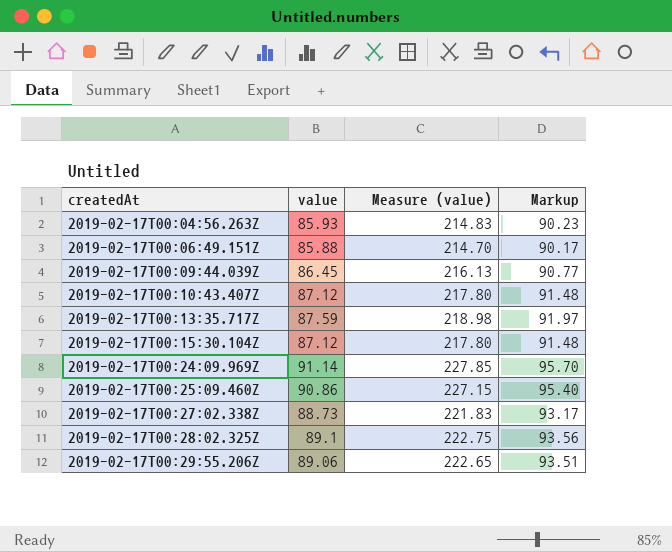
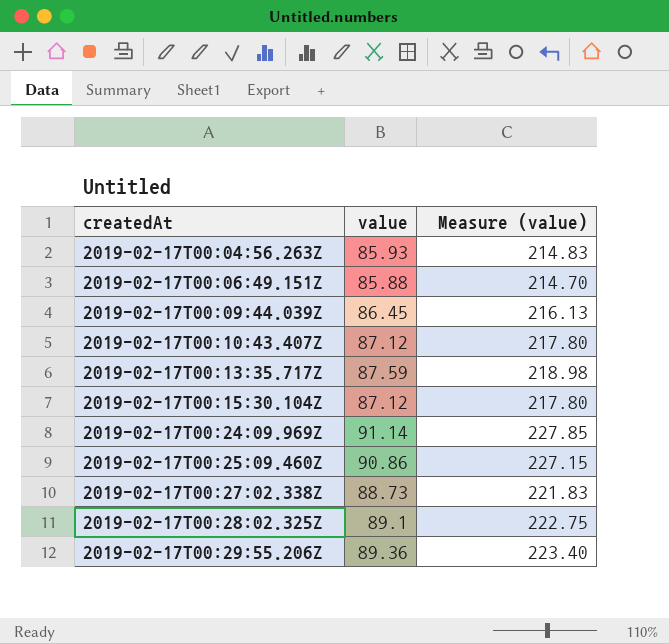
column Markup | formula: [value] * 1.05 -> none
2019-02-17T00:29:55.206Z | value: 89.06 -> 89.36
2019-02-17T00:29:55.206Z | Measure (value): 222.65 -> 223.40

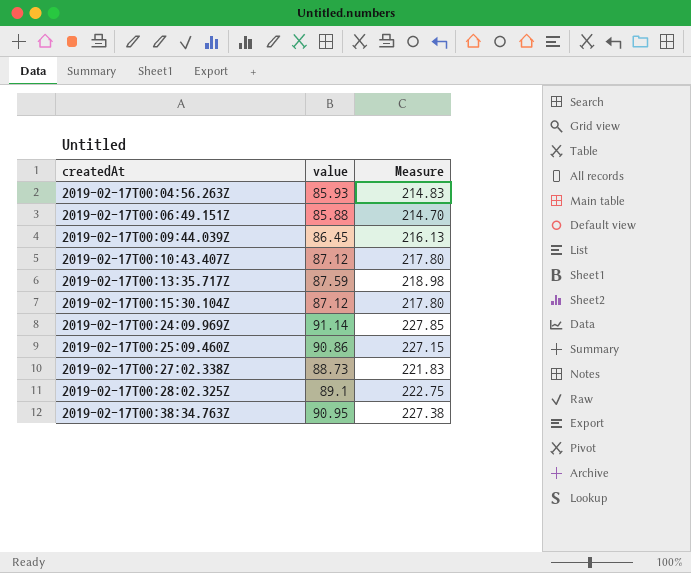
column name: Measure (value) -> Measure
row 2019-02-17T00:29:55.206Z: 89.36 | 223.40 -> none
row 2019-02-17T00:38:34.763Z: none -> 90.95 | 227.38

